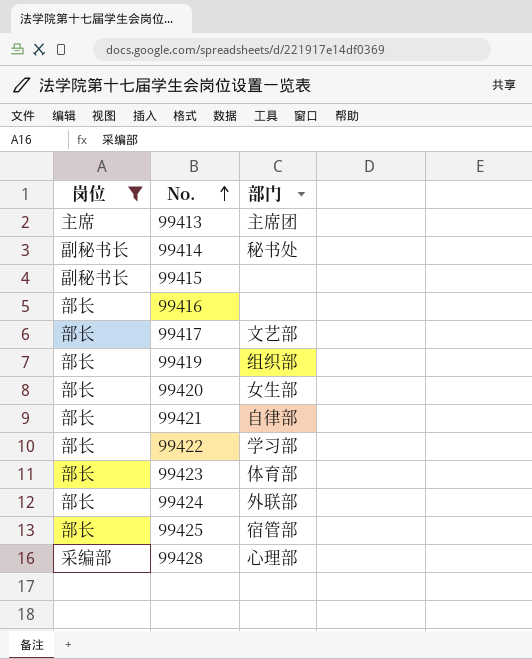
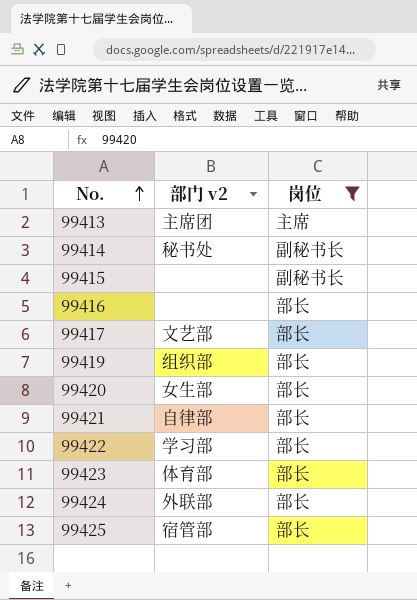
column name: 部门 -> 部门 v2
column 岗位 | position: 1 -> 3
row 99428: 采编部 | 心理部 -> none

